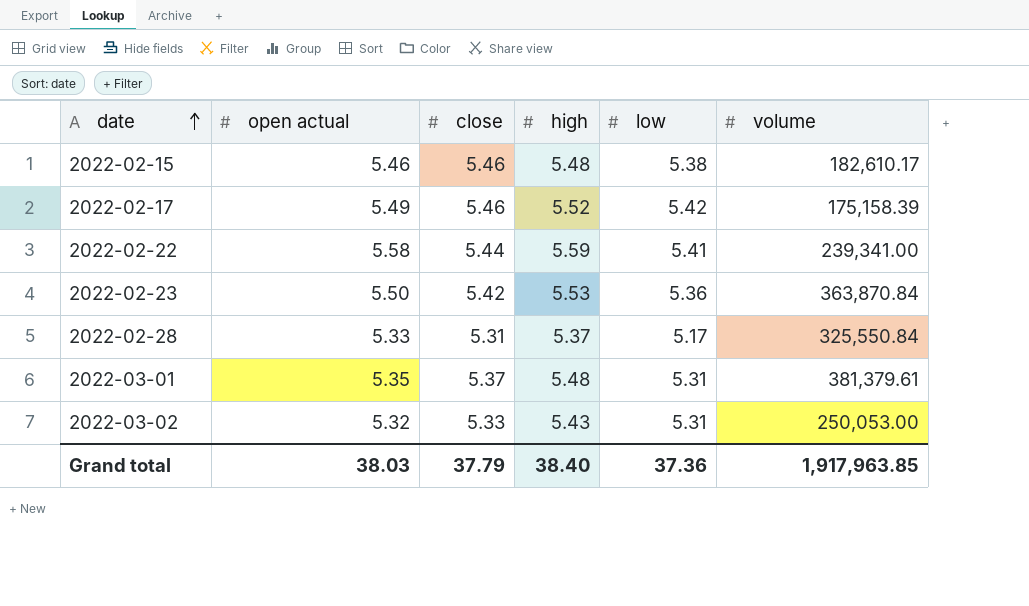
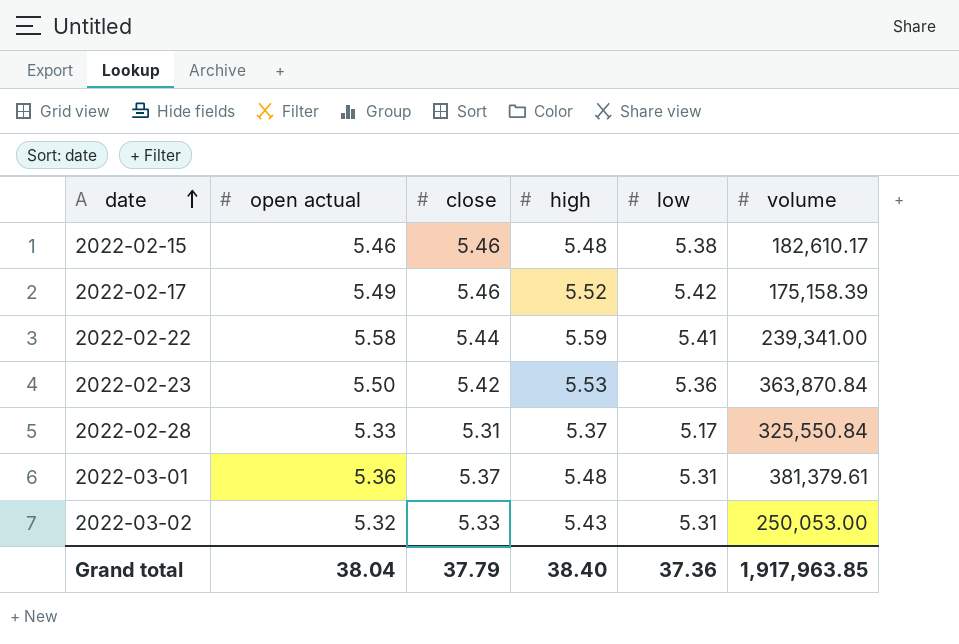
2022-03-01 | open actual: 5.35 -> 5.36
Grand total | open actual: 38.03 -> 38.04

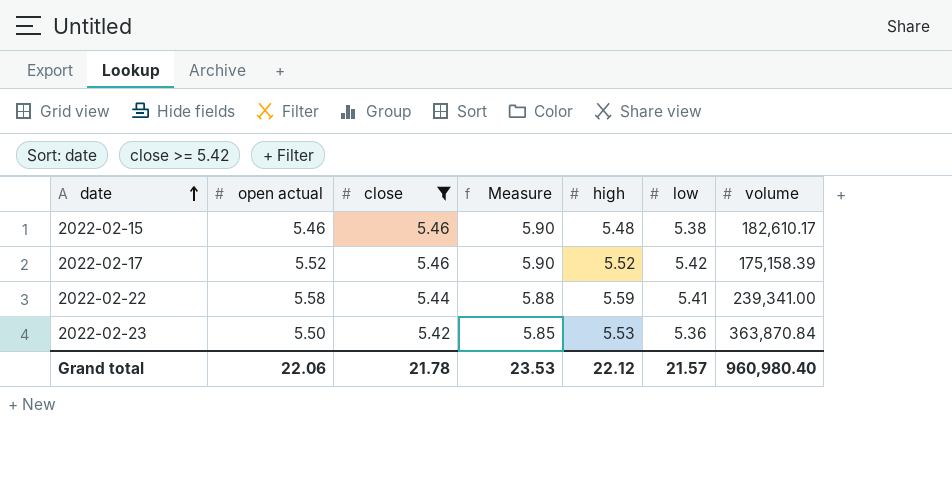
filter: none -> close >= 5.42
column Measure | formula: none -> [close] * 1.08
2022-02-17 | open actual: 5.49 -> 5.52
Grand total | open actual: 38.04 -> 22.06
Grand total | close: 37.79 -> 21.78
Grand total | high: 38.40 -> 22.12
Grand total | low: 37.36 -> 21.57
Grand total | volume: 1,917,963.85 -> 960,980.40

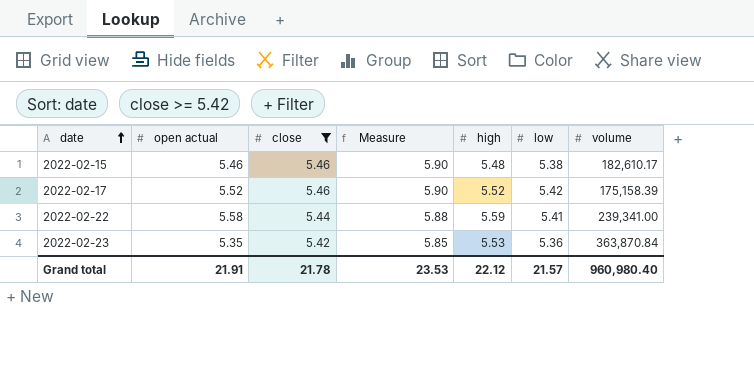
2022-02-23 | open actual: 5.50 -> 5.35
Grand total | open actual: 22.06 -> 21.91

